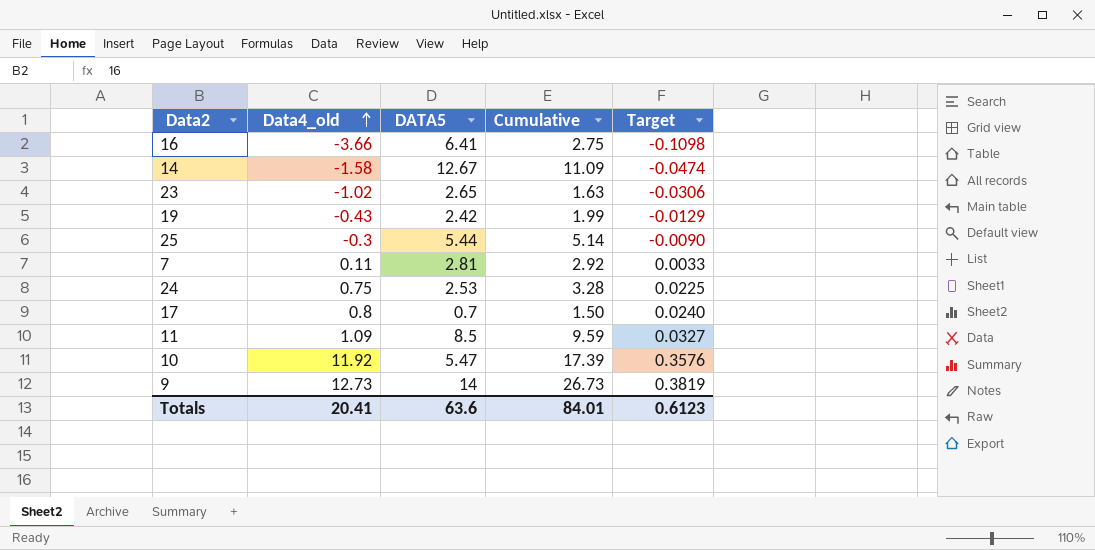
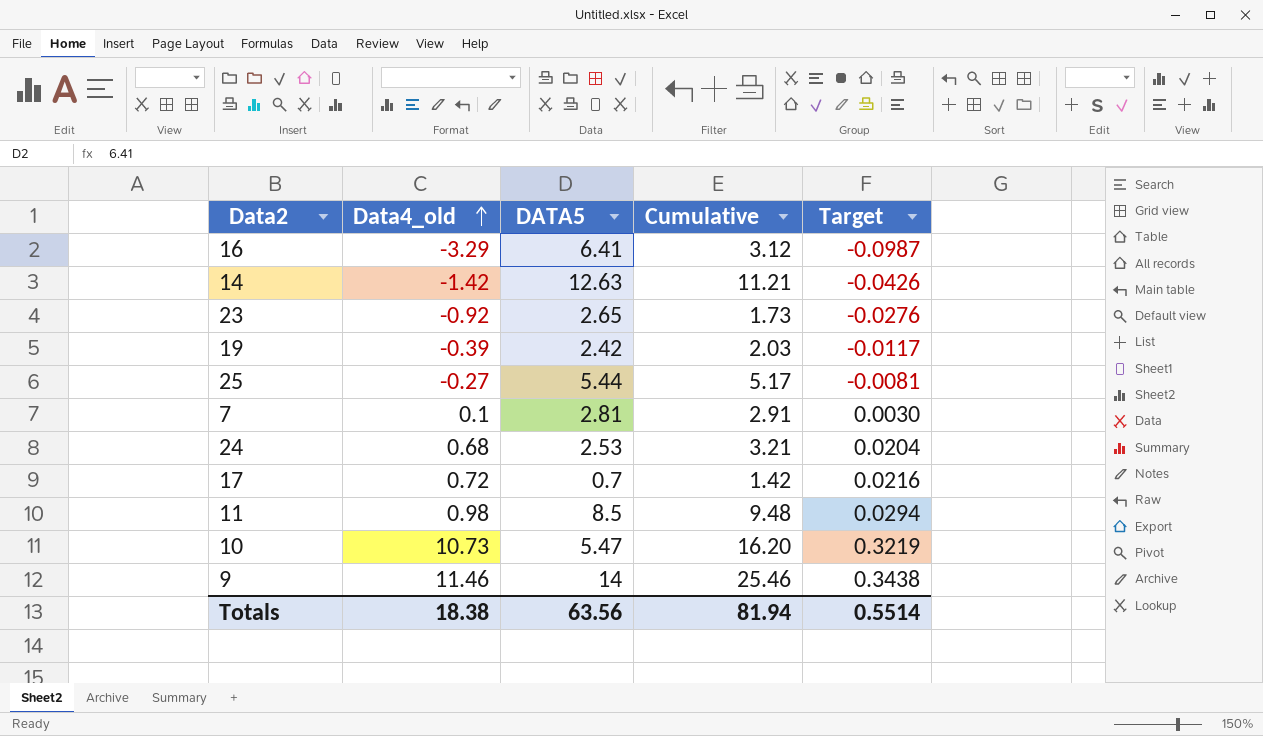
16 | Data4_old: -3.66 -> -3.29
16 | Cumulative: 2.75 -> 3.12
16 | Target: -0.1098 -> -0.0987
14 | Data4_old: -1.58 -> -1.42
14 | DATA5: 12.67 -> 12.63
14 | Cumulative: 11.09 -> 11.21
14 | Target: -0.0474 -> -0.0426
23 | Data4_old: -1.02 -> -0.92
23 | Cumulative: 1.63 -> 1.73
23 | Target: -0.0306 -> -0.0276
19 | Data4_old: -0.43 -> -0.39
19 | Cumulative: 1.99 -> 2.03
19 | Target: -0.0129 -> -0.0117
25 | Data4_old: -0.3 -> -0.27
25 | Cumulative: 5.14 -> 5.17
25 | Target: -0.0090 -> -0.0081
7 | Data4_old: 0.11 -> 0.1
7 | Cumulative: 2.92 -> 2.91
7 | Target: 0.0033 -> 0.0030
24 | Data4_old: 0.75 -> 0.68
24 | Cumulative: 3.28 -> 3.21
24 | Target: 0.0225 -> 0.0204
17 | Data4_old: 0.8 -> 0.72
17 | Cumulative: 1.50 -> 1.42
17 | Target: 0.0240 -> 0.0216
11 | Data4_old: 1.09 -> 0.98
11 | Cumulative: 9.59 -> 9.48
11 | Target: 0.0327 -> 0.0294
10 | Data4_old: 11.92 -> 10.73
10 | Cumulative: 17.39 -> 16.20
10 | Target: 0.3576 -> 0.3219
9 | Data4_old: 12.73 -> 11.46
9 | Cumulative: 26.73 -> 25.46
9 | Target: 0.3819 -> 0.3438
Totals | Data4_old: 20.41 -> 18.38
Totals | DATA5: 63.6 -> 63.56
Totals | Cumulative: 84.01 -> 81.94
Totals | Target: 0.6123 -> 0.5514

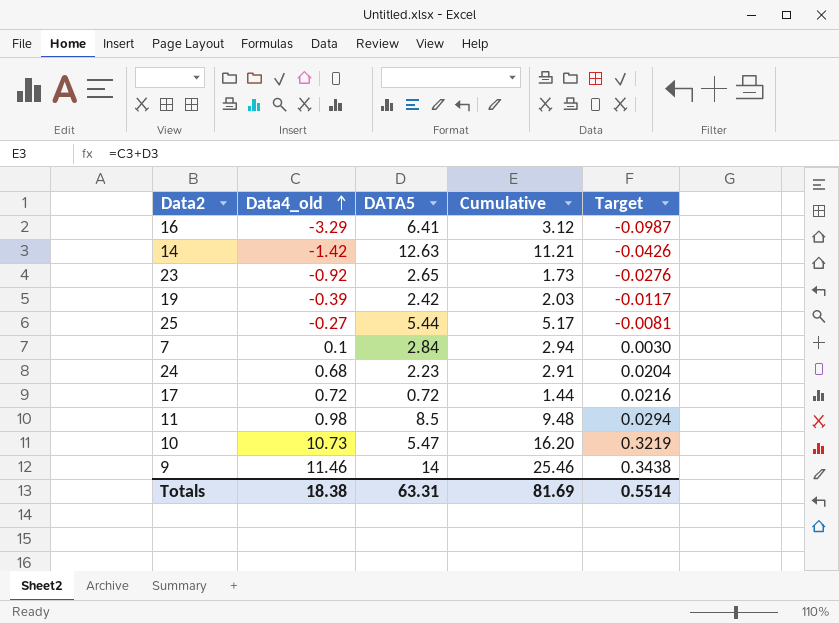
7 | DATA5: 2.81 -> 2.84
7 | Cumulative: 2.91 -> 2.94
24 | DATA5: 2.53 -> 2.23
24 | Cumulative: 3.21 -> 2.91
17 | DATA5: 0.7 -> 0.72
17 | Cumulative: 1.42 -> 1.44
Totals | DATA5: 63.56 -> 63.31
Totals | Cumulative: 81.94 -> 81.69

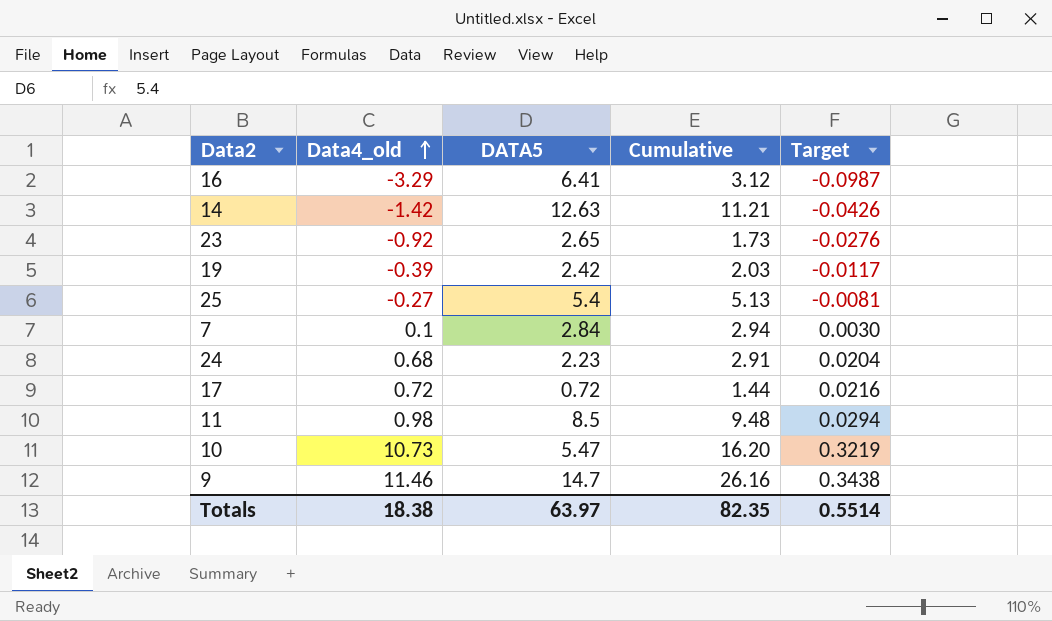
25 | DATA5: 5.44 -> 5.4
25 | Cumulative: 5.17 -> 5.13
9 | DATA5: 14 -> 14.7
9 | Cumulative: 25.46 -> 26.16
Totals | DATA5: 63.31 -> 63.97
Totals | Cumulative: 81.69 -> 82.35

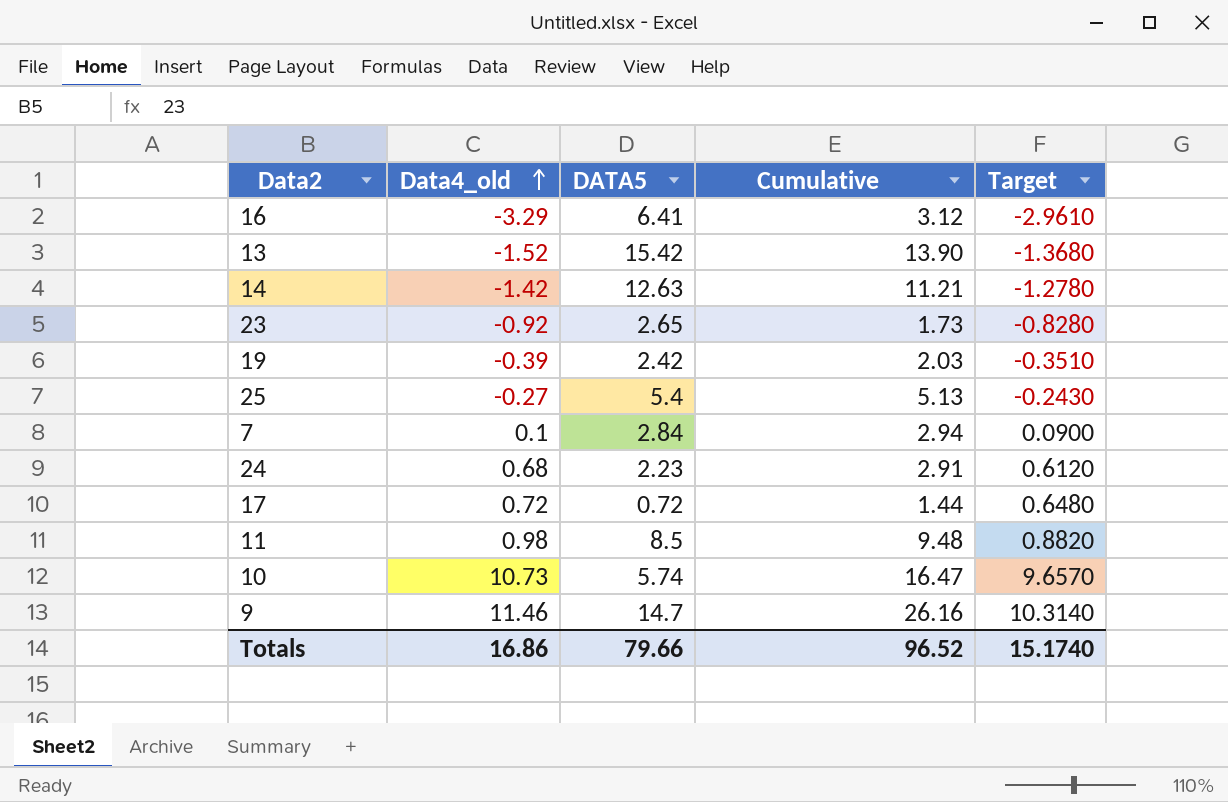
column Target | formula: [Data4_old] * 0.03 -> [Data4_old] * 0.9
row 13: none -> -1.52 | 15.42 | 13.90 | -1.3680
10 | DATA5: 5.47 -> 5.74
10 | Cumulative: 16.20 -> 16.47
Totals | Data4_old: 18.38 -> 16.86
Totals | DATA5: 63.97 -> 79.66
Totals | Cumulative: 82.35 -> 96.52
Totals | Target: 0.5514 -> 15.1740

